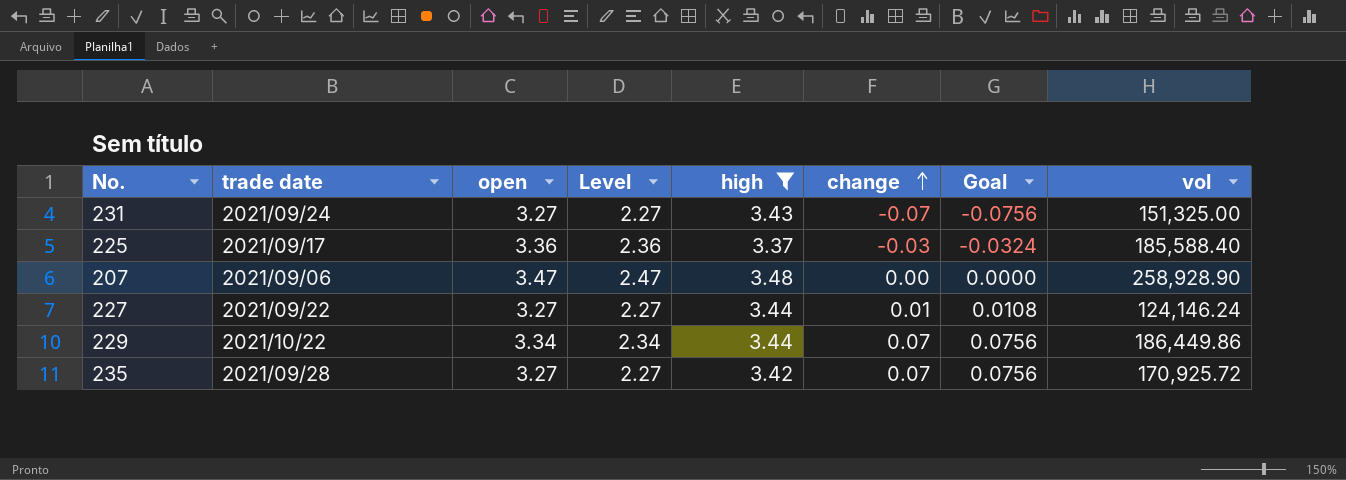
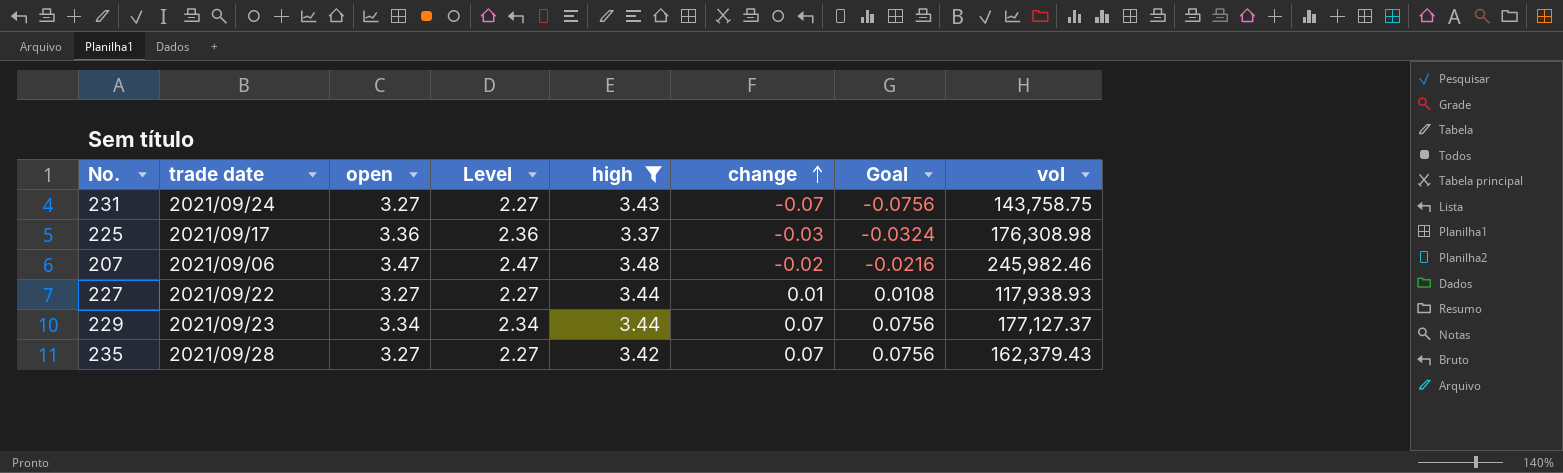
231 | vol: 151,325.00 -> 143,758.75
225 | vol: 185,588.40 -> 176,308.98
207 | change: 0.00 -> -0.02
207 | Goal: 0.0000 -> -0.0216
207 | vol: 258,928.90 -> 245,982.46
227 | vol: 124,146.24 -> 117,938.93
229 | trade date: 2021/10/22 -> 2021/09/23
229 | vol: 186,449.86 -> 177,127.37
235 | vol: 170,925.72 -> 162,379.43

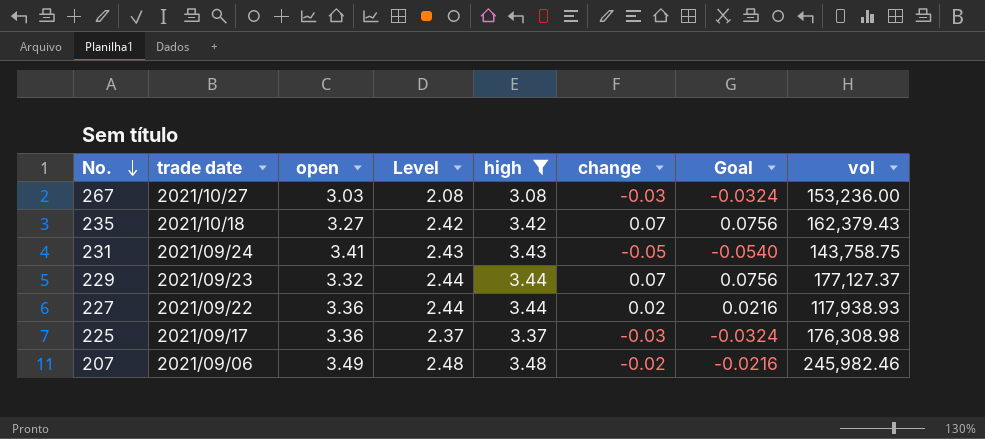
row order: change ascending -> No. descending
column Level | formula: [open] - 1 -> [high] - 1
row 267: none -> 2021/10/27 | 3.03 | 2.08 | 3.08 | -0.03 | -0.0324 | 153,236.00
235 | trade date: 2021/09/28 -> 2021/10/18
231 | open: 3.27 -> 3.41
231 | change: -0.07 -> -0.05
231 | Goal: -0.0756 -> -0.0540
229 | open: 3.34 -> 3.32
227 | open: 3.27 -> 3.36
227 | change: 0.01 -> 0.02
227 | Goal: 0.0108 -> 0.0216
207 | open: 3.47 -> 3.49

